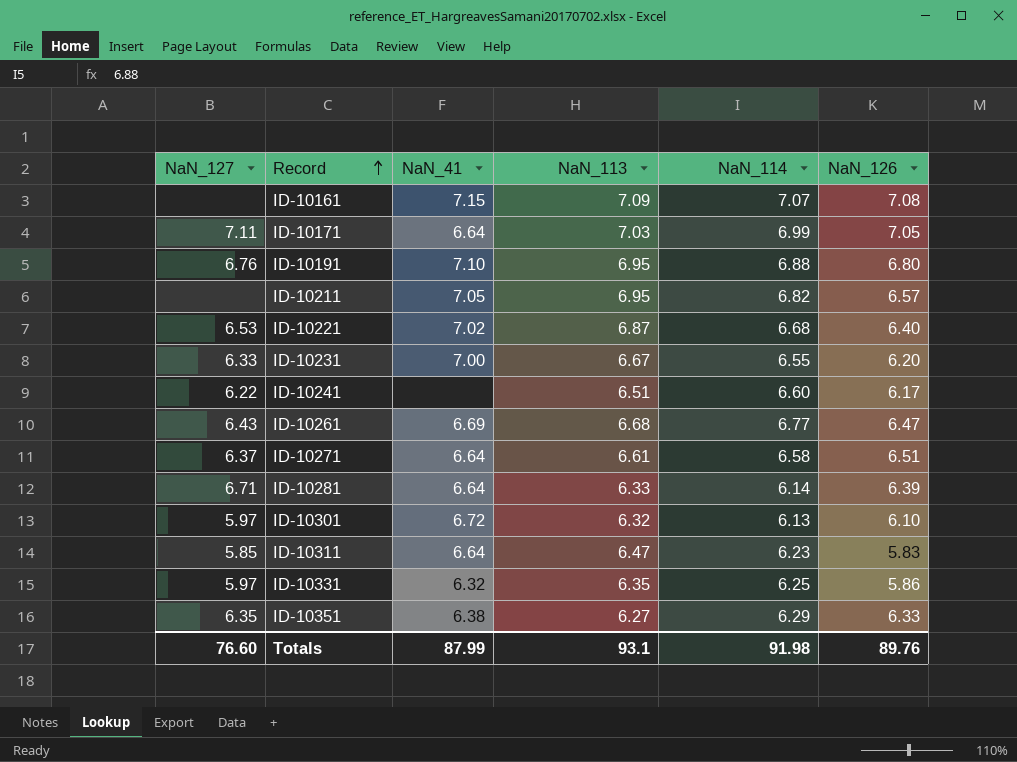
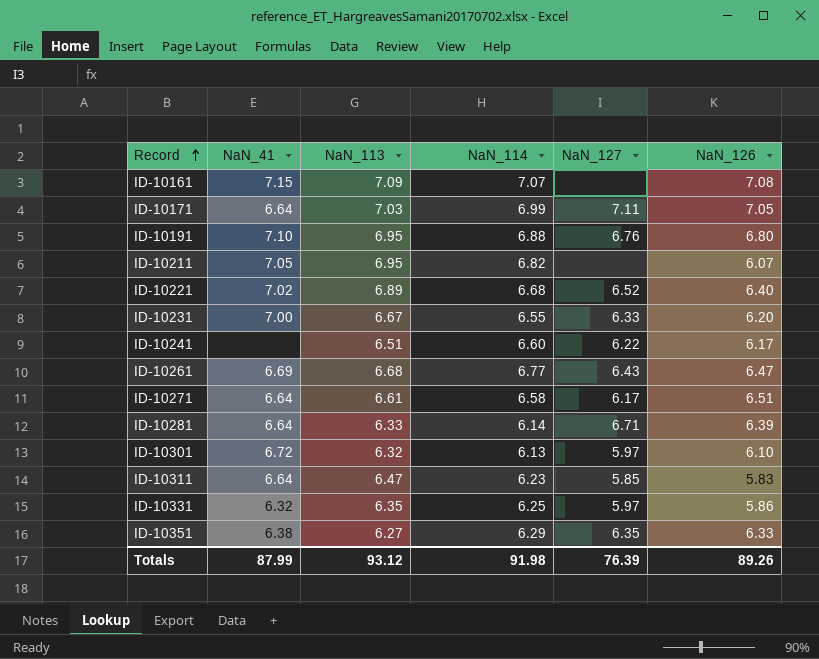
column NaN_127 | position: 1 -> 5
ID-10211 | NaN_126: 6.57 -> 6.07
ID-10221 | NaN_113: 6.87 -> 6.89
ID-10221 | NaN_127: 6.53 -> 6.52
ID-10271 | NaN_127: 6.37 -> 6.17
Totals | NaN_113: 93.1 -> 93.12
Totals | NaN_127: 76.60 -> 76.39
Totals | NaN_126: 89.76 -> 89.26

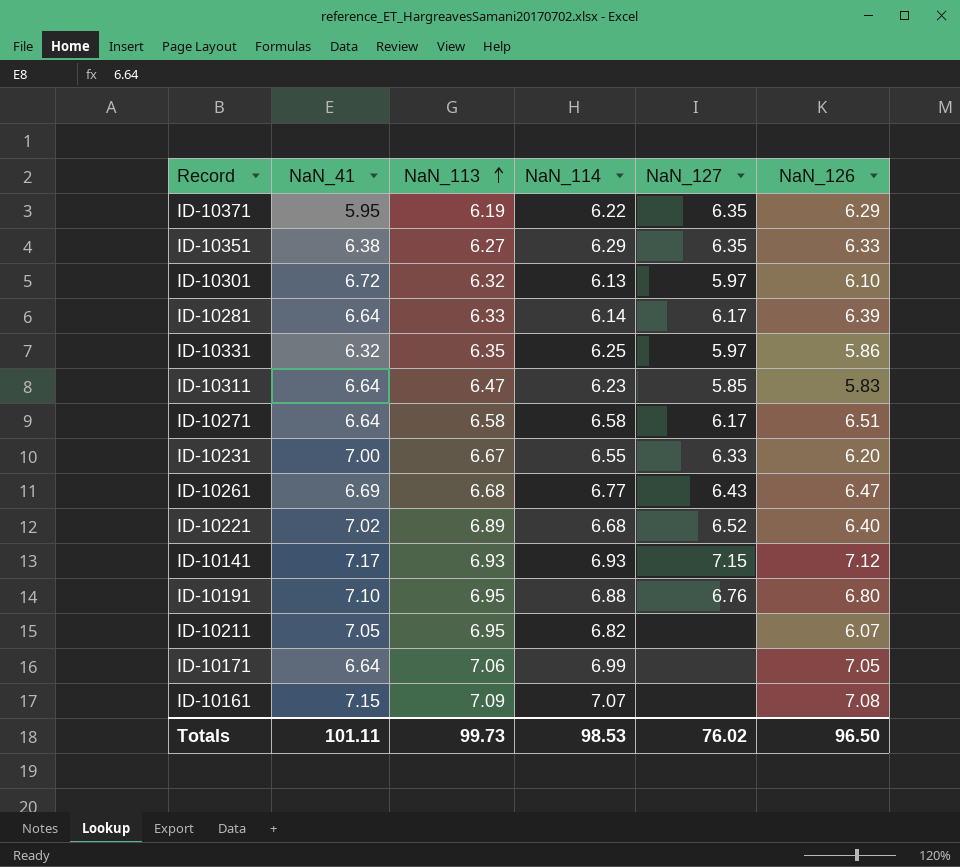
row order: Record ascending -> NaN_113 ascending
row ID-10241: none | 6.51 | 6.60 | 6.22 | 6.17 -> none
row ID-10371: none -> 5.95 | 6.19 | 6.22 | 6.35 | 6.29
ID-10281 | NaN_127: 6.71 -> 6.17
ID-10271 | NaN_113: 6.61 -> 6.58
row ID-10141: none -> 7.17 | 6.93 | 6.93 | 7.15 | 7.12
ID-10171 | NaN_113: 7.03 -> 7.06
ID-10171 | NaN_127: 7.11 -> none
Totals | NaN_41: 87.99 -> 101.11
Totals | NaN_113: 93.12 -> 99.73
Totals | NaN_114: 91.98 -> 98.53
Totals | NaN_127: 76.39 -> 76.02
Totals | NaN_126: 89.26 -> 96.50

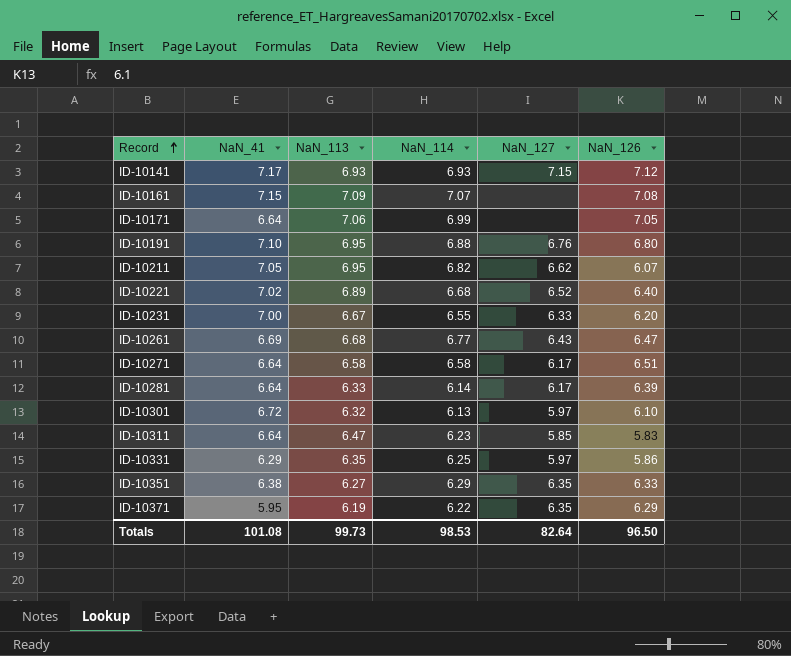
row order: NaN_113 ascending -> Record ascending
ID-10211 | NaN_127: none -> 6.62
ID-10331 | NaN_41: 6.32 -> 6.29
Totals | NaN_41: 101.11 -> 101.08
Totals | NaN_127: 76.02 -> 82.64

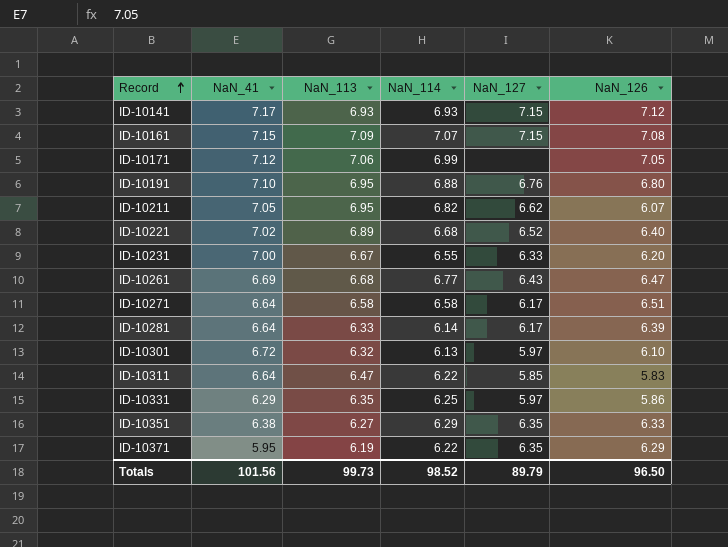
ID-10161 | NaN_127: none -> 7.15
ID-10171 | NaN_41: 6.64 -> 7.12
ID-10311 | NaN_114: 6.23 -> 6.22
Totals | NaN_41: 101.08 -> 101.56
Totals | NaN_114: 98.53 -> 98.52
Totals | NaN_127: 82.64 -> 89.79

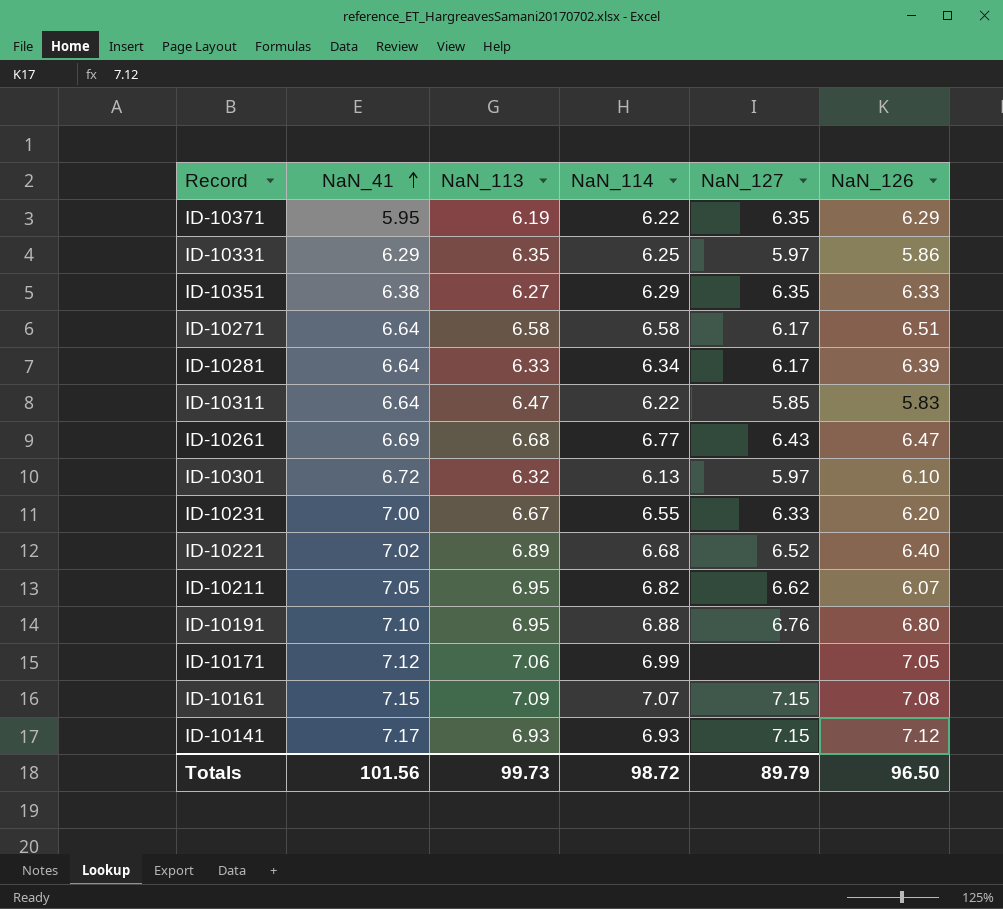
row order: Record ascending -> NaN_41 ascending
ID-10281 | NaN_114: 6.14 -> 6.34
Totals | NaN_114: 98.52 -> 98.72

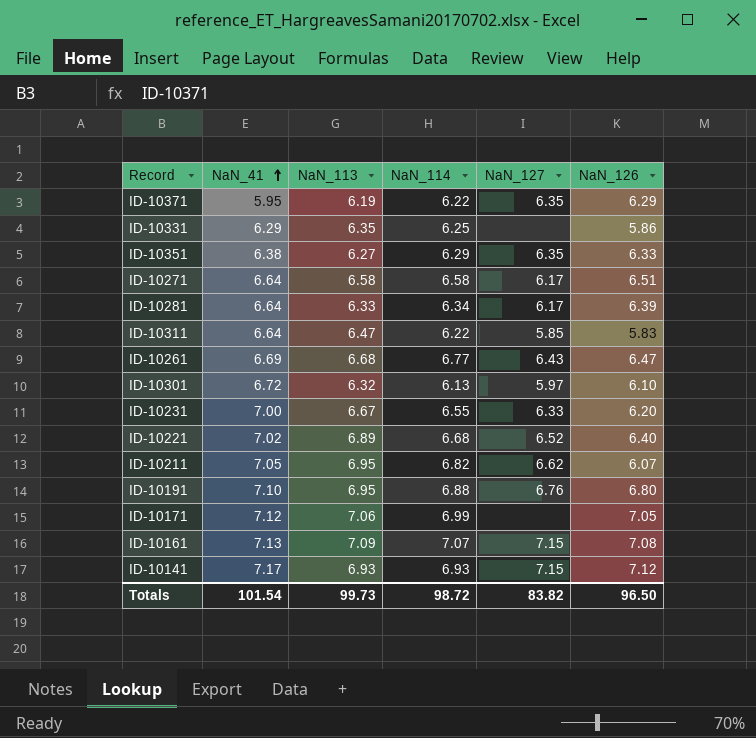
ID-10331 | NaN_127: 5.97 -> none
ID-10161 | NaN_41: 7.15 -> 7.13
Totals | NaN_41: 101.56 -> 101.54
Totals | NaN_127: 89.79 -> 83.82

